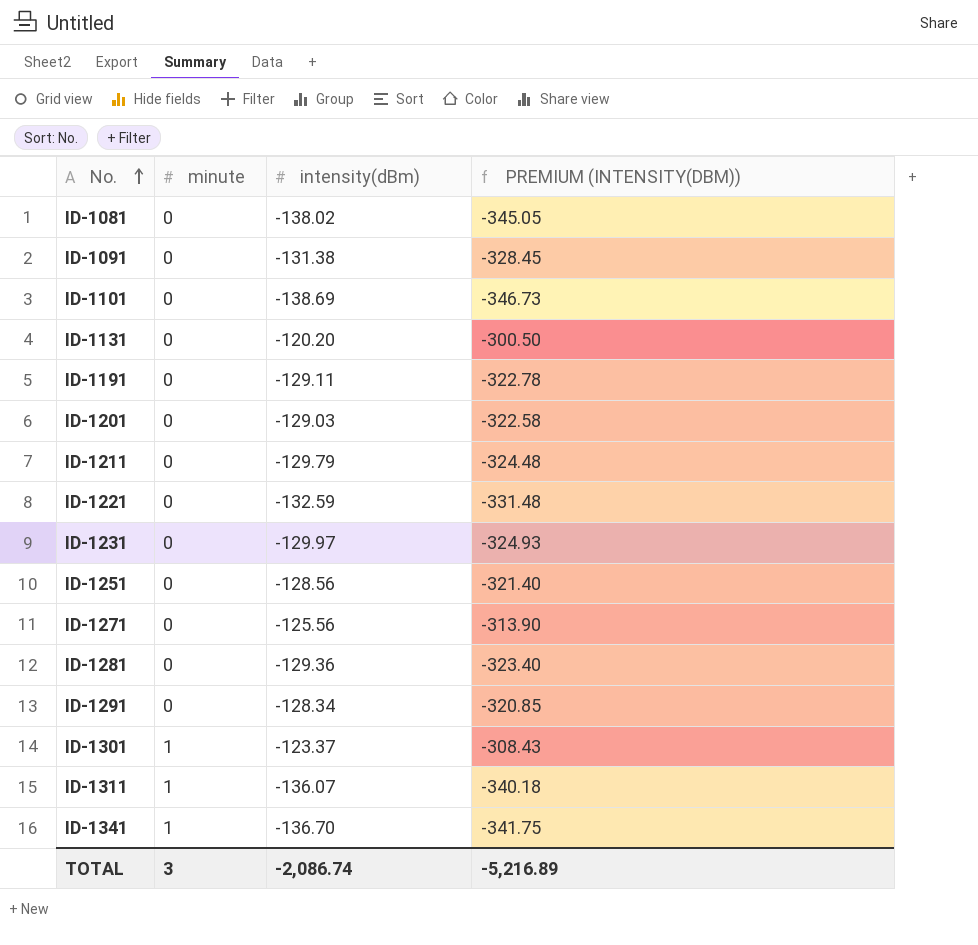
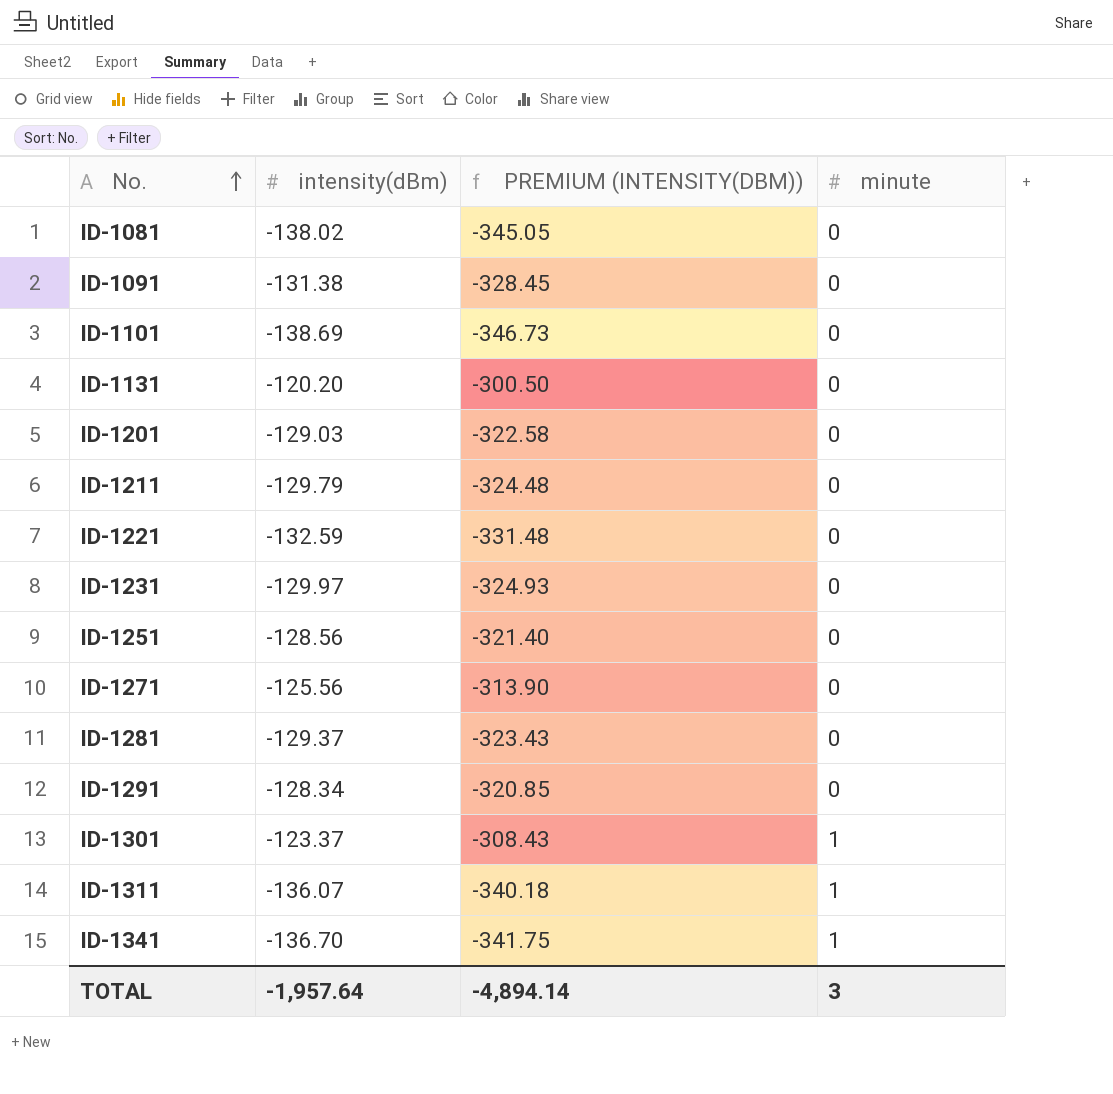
column minute | position: 2 -> 4
row ID-1191: 0 | -129.11 | -322.78 -> none
ID-1281 | intensity(dBm): -129.36 -> -129.37
ID-1281 | PREMIUM (INTENSITY(DBM)): -323.40 -> -323.43
TOTAL | intensity(dBm): -2,086.74 -> -1,957.64
TOTAL | PREMIUM (INTENSITY(DBM)): -5,216.89 -> -4,894.14

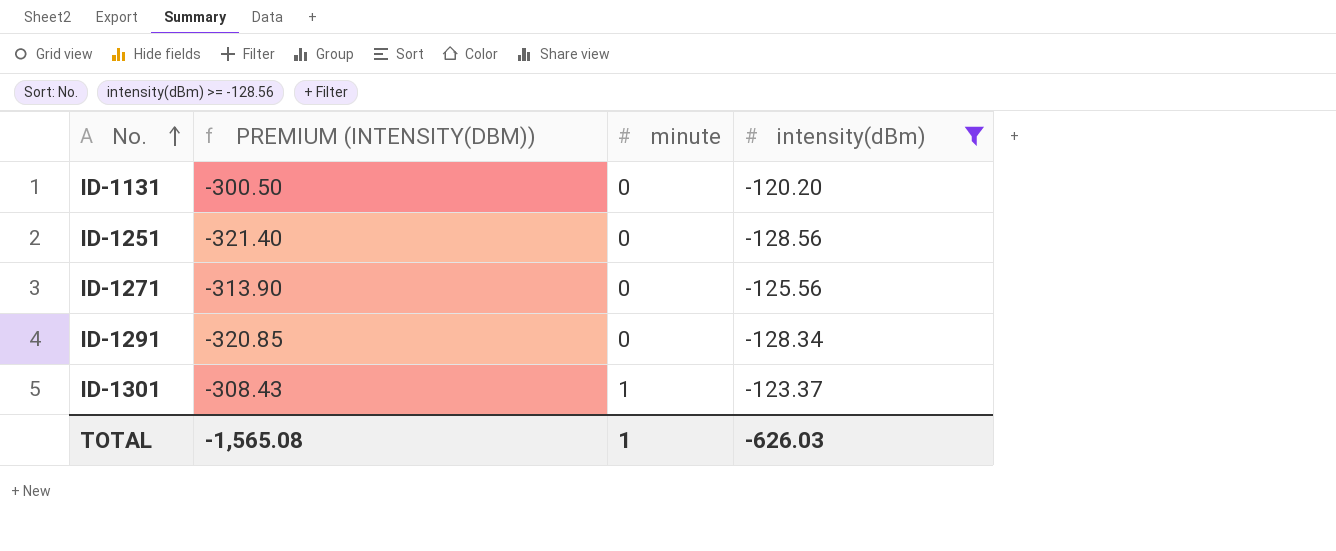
filter: none -> intensity(dBm) >= -128.56
column intensity(dBm) | position: 2 -> 4
TOTAL | PREMIUM (INTENSITY(DBM)): -4,894.14 -> -1,565.08
TOTAL | minute: 3 -> 1
TOTAL | intensity(dBm): -1,957.64 -> -626.03

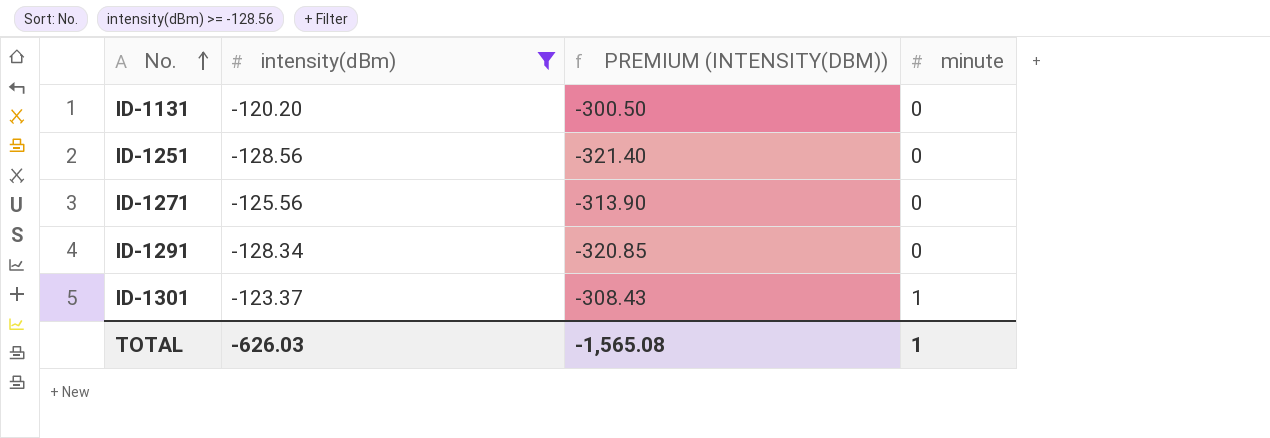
column intensity(dBm) | position: 4 -> 2

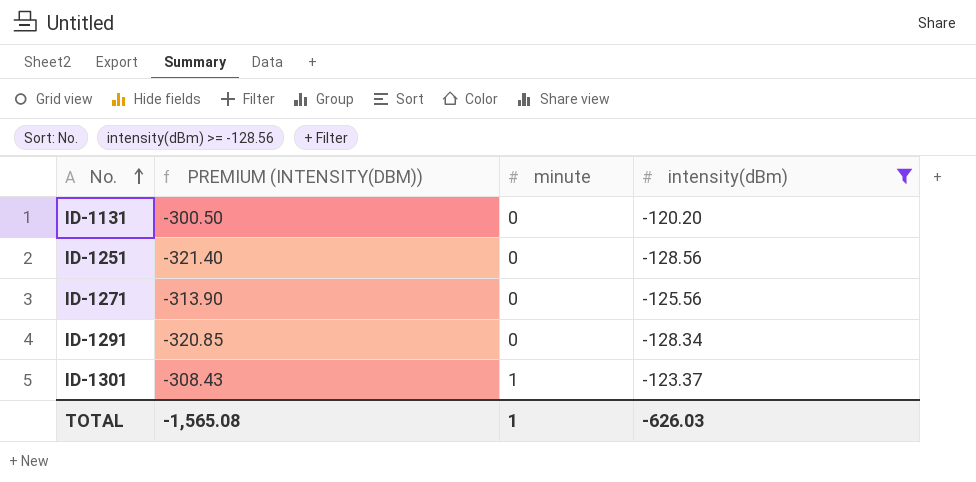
column intensity(dBm) | position: 2 -> 4

